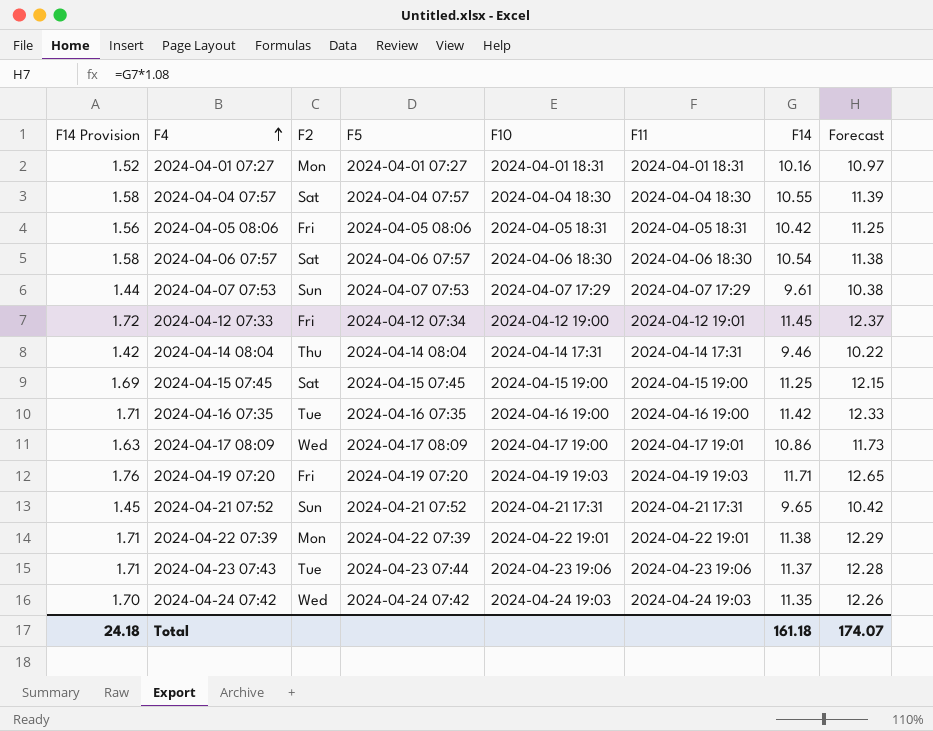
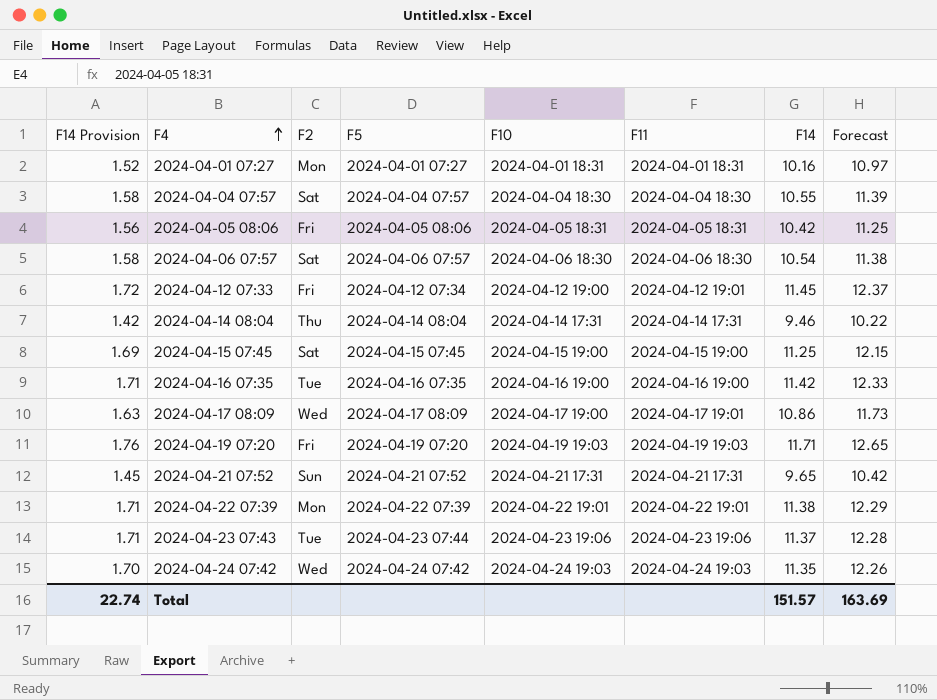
row 2024-04-07 07:53: 1.44 | Sun | 2024-04-07 07:53 | 2024-04-07 17:29 | 2024-04-07 17:29 | 9.61 | 10.38 -> none
Total | F14 Provision: 24.18 -> 22.74
Total | F14: 161.18 -> 151.57
Total | Forecast: 174.07 -> 163.69

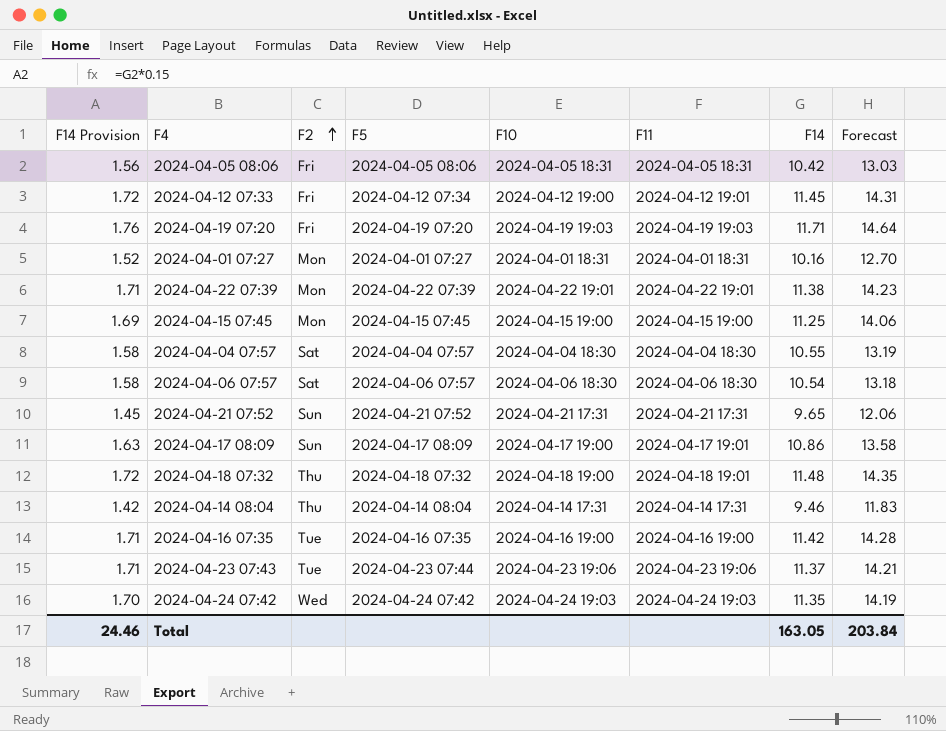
row order: F4 ascending -> F2 ascending
column Forecast | formula: [F14] * 1.08 -> [F14] * 1.25
2024-04-15 07:45 | F2: Sat -> Mon
2024-04-17 08:09 | F2: Wed -> Sun
row 2024-04-18 07:32: none -> 1.72 | Thu | 2024-04-18 07:32 | 2024-04-18 19:00 | 2024-04-18 19:01 | 11.48 | 14.35
Total | F14 Provision: 22.74 -> 24.46
Total | F14: 151.57 -> 163.05
Total | Forecast: 163.69 -> 203.84

